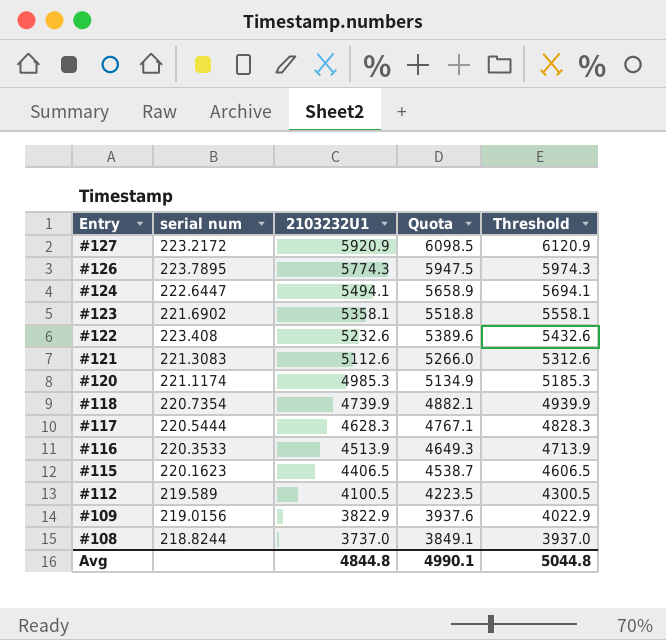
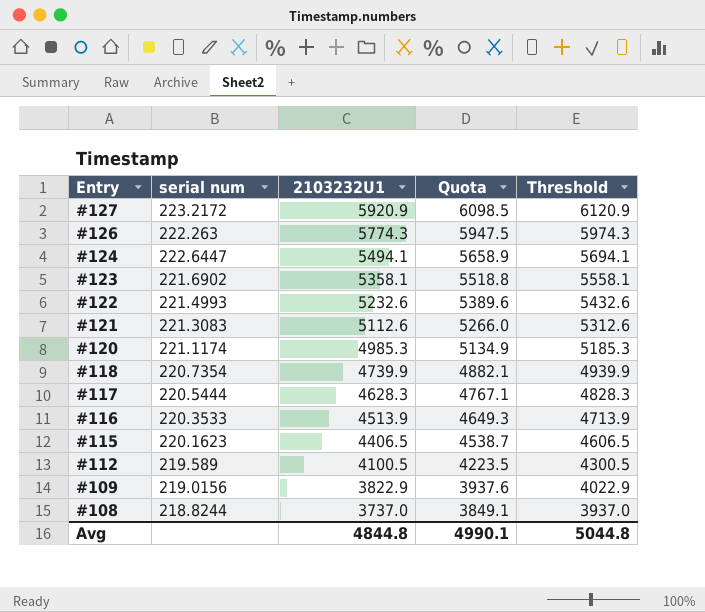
#126 | serial num: 223.7895 -> 222.263
#122 | serial num: 223.408 -> 221.4993

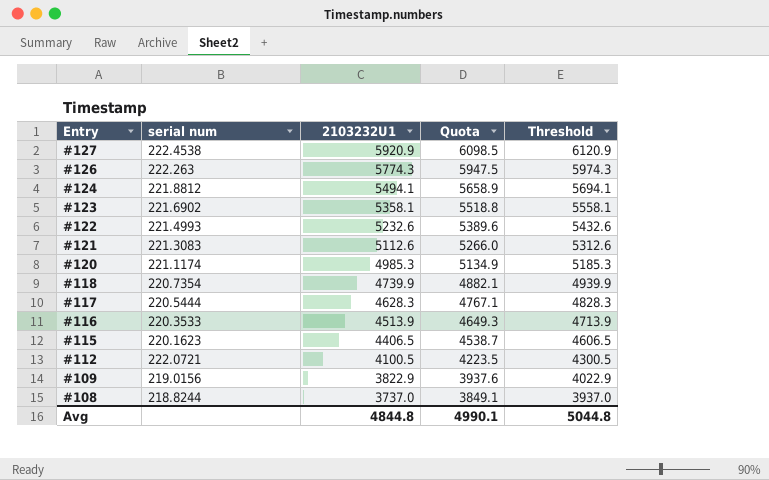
#127 | serial num: 223.2172 -> 222.4538
#124 | serial num: 222.6447 -> 221.8812
#112 | serial num: 219.589 -> 222.0721

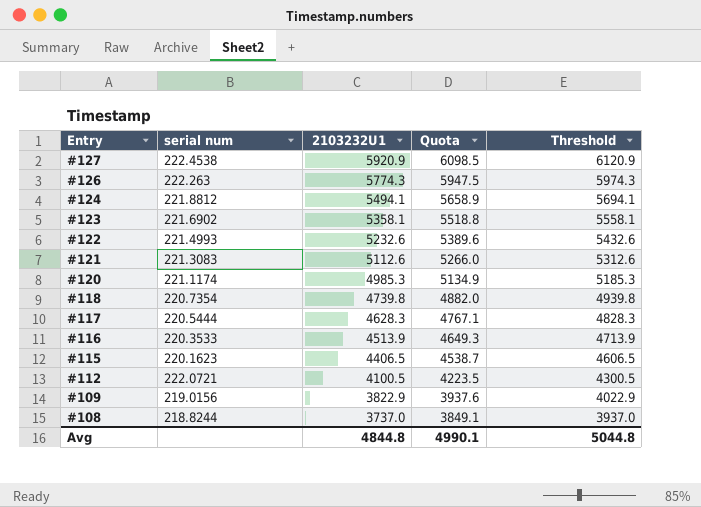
#118 | 2103232U1: 4739.9 -> 4739.8
#118 | Quota: 4882.1 -> 4882.0
#118 | Threshold: 4939.9 -> 4939.8

